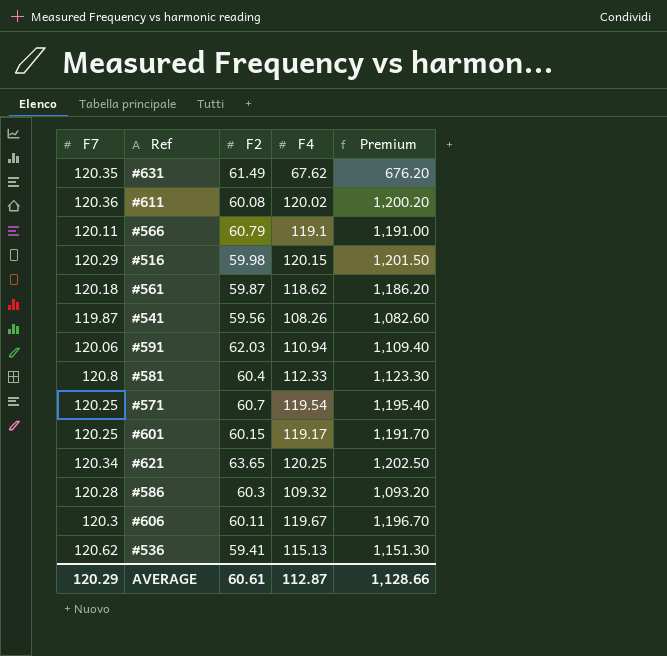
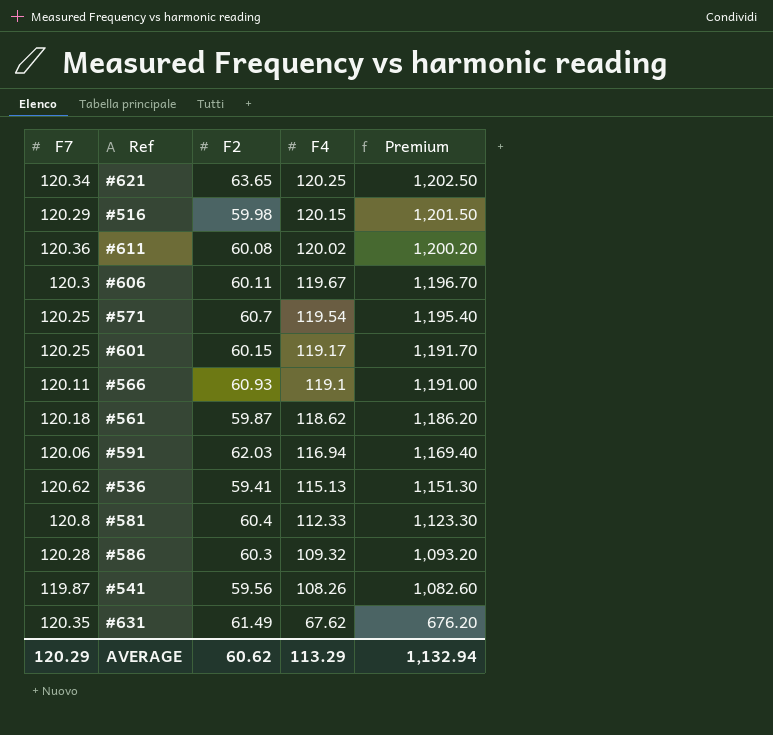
row order: none -> F4 descending
#566 | F2: 60.79 -> 60.93
#591 | F4: 110.94 -> 116.94
#591 | Premium: 1,109.40 -> 1,169.40
AVERAGE | F2: 60.61 -> 60.62
AVERAGE | F4: 112.87 -> 113.29
AVERAGE | Premium: 1,128.66 -> 1,132.94

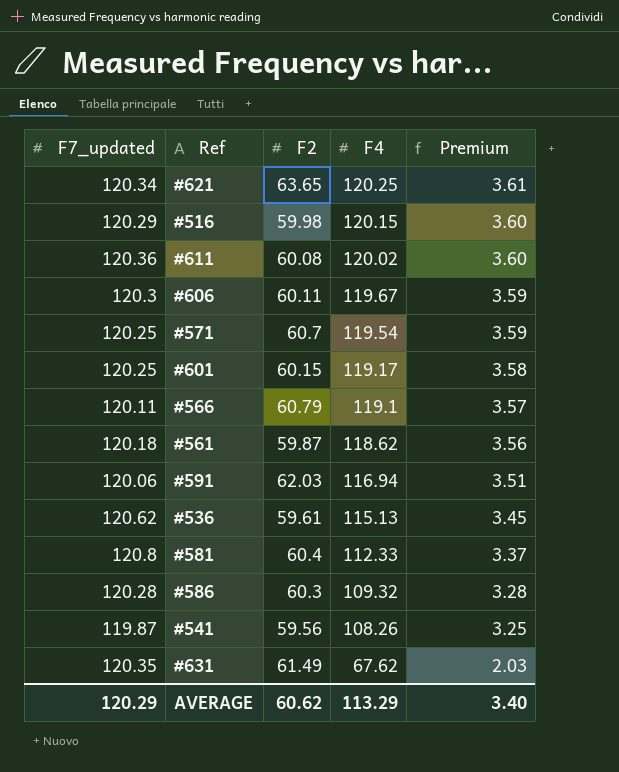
column name: F7 -> F7_updated
column Premium | formula: [F4] * 10 -> [F4] * 0.03
#566 | F2: 60.93 -> 60.79
#536 | F2: 59.41 -> 59.61
AVERAGE | Premium: 1,132.94 -> 3.40

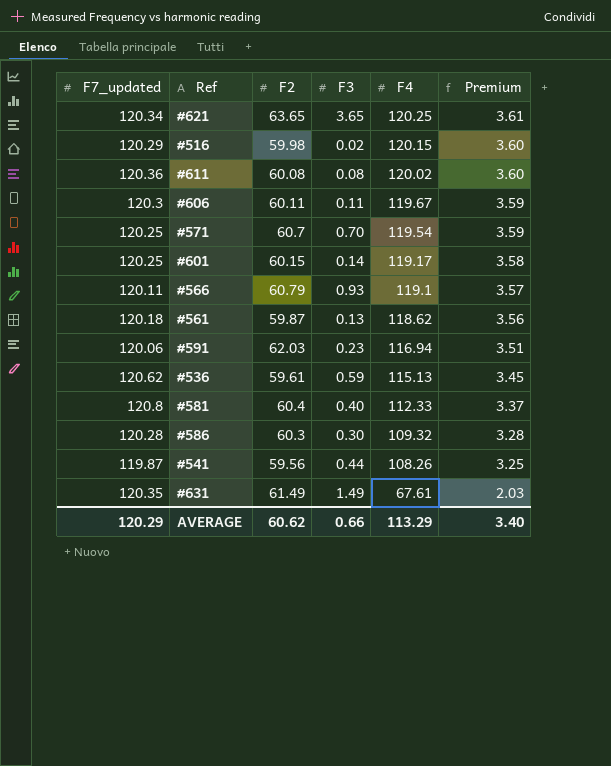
column F3 | position: none -> 4
#631 | F4: 67.62 -> 67.61

